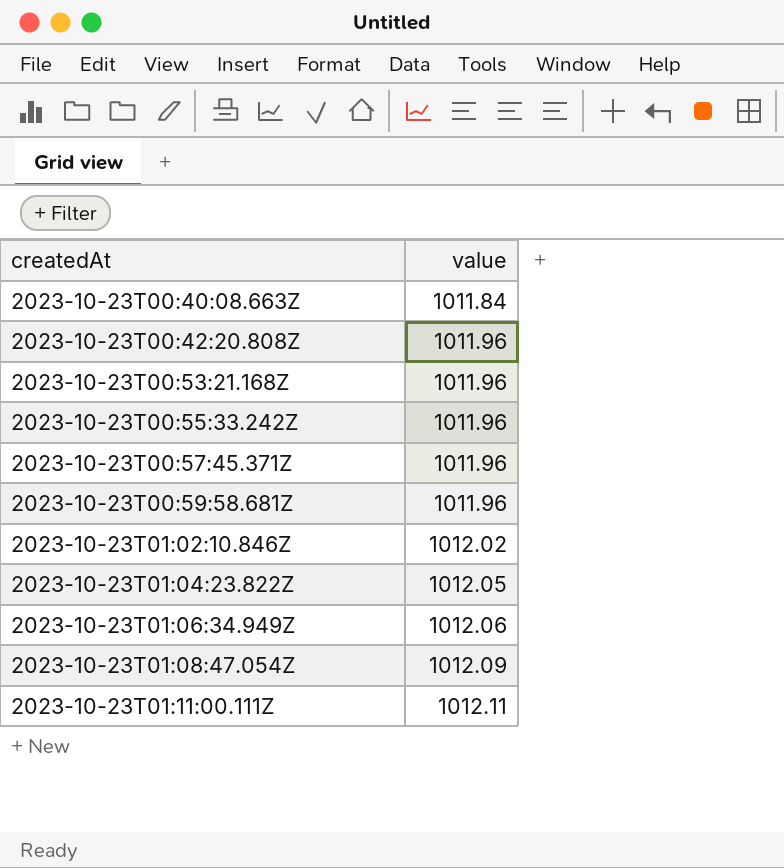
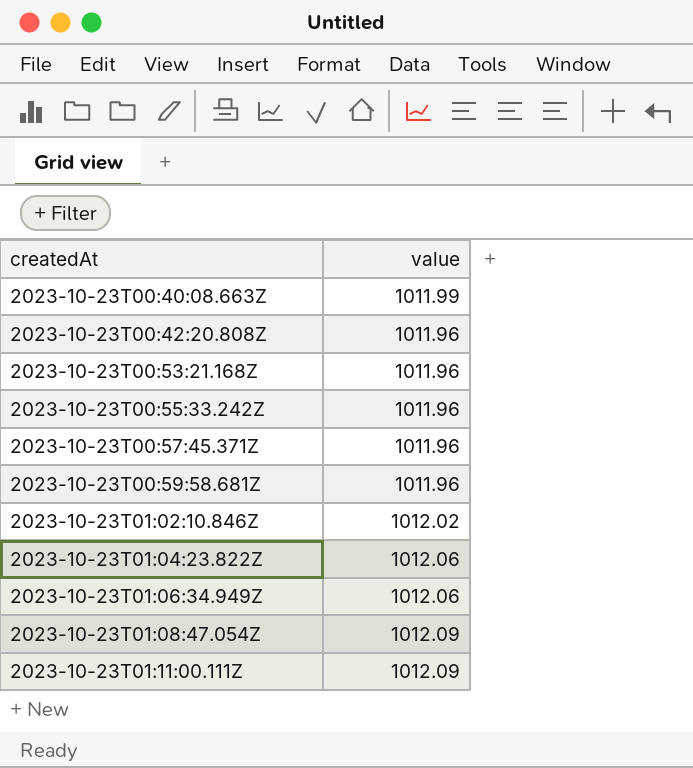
2023-10-23T00:40:08.663Z | value: 1011.84 -> 1011.99
2023-10-23T01:04:23.822Z | value: 1012.05 -> 1012.06
2023-10-23T01:11:00.111Z | value: 1012.11 -> 1012.09

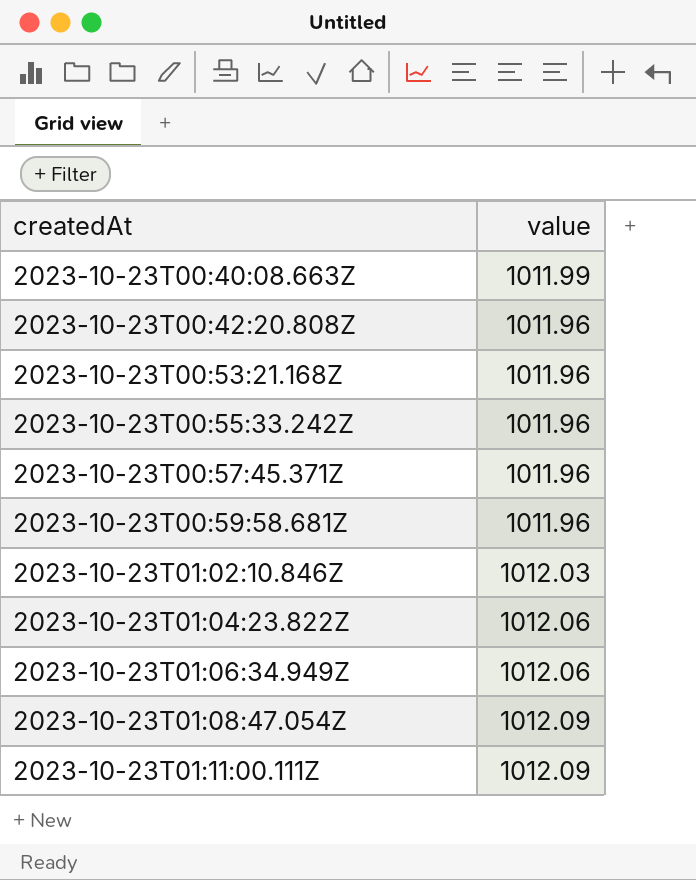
2023-10-23T01:02:10.846Z | value: 1012.02 -> 1012.03

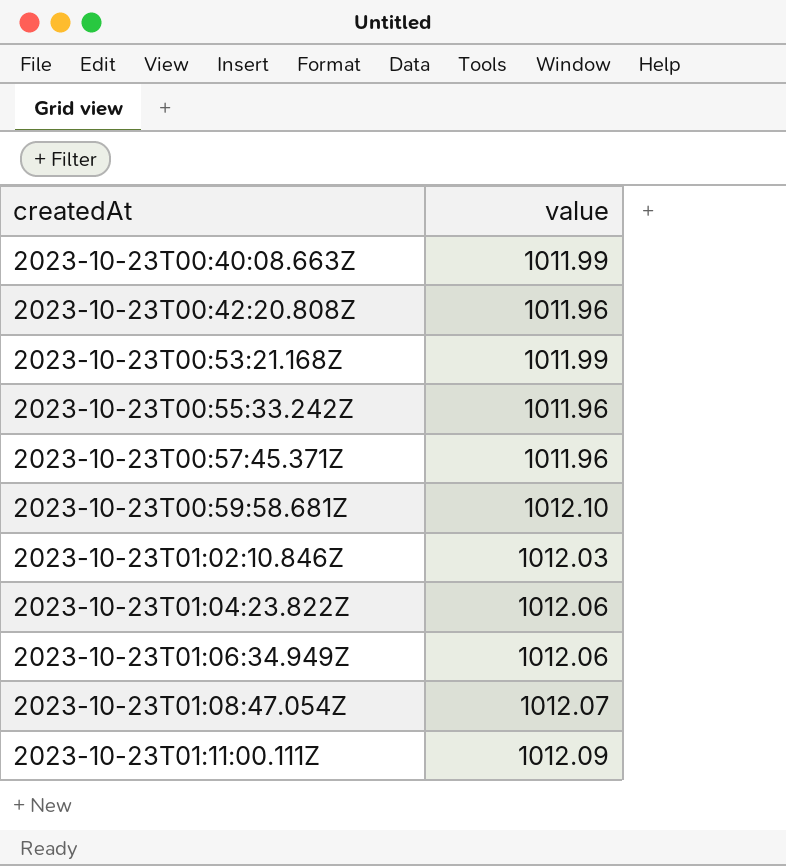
2023-10-23T00:53:21.168Z | value: 1011.96 -> 1011.99
2023-10-23T00:59:58.681Z | value: 1011.96 -> 1012.10
2023-10-23T01:08:47.054Z | value: 1012.09 -> 1012.07

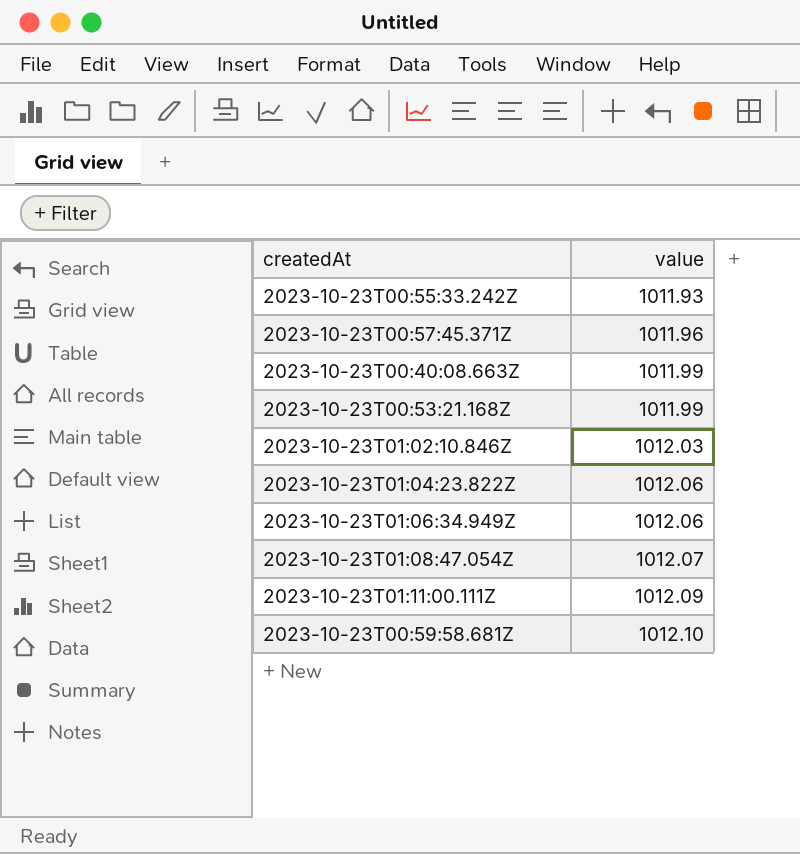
row order: createdAt ascending -> value ascending
row 2023-10-23T00:42:20.808Z: 1011.96 -> none
2023-10-23T00:55:33.242Z | value: 1011.96 -> 1011.93

